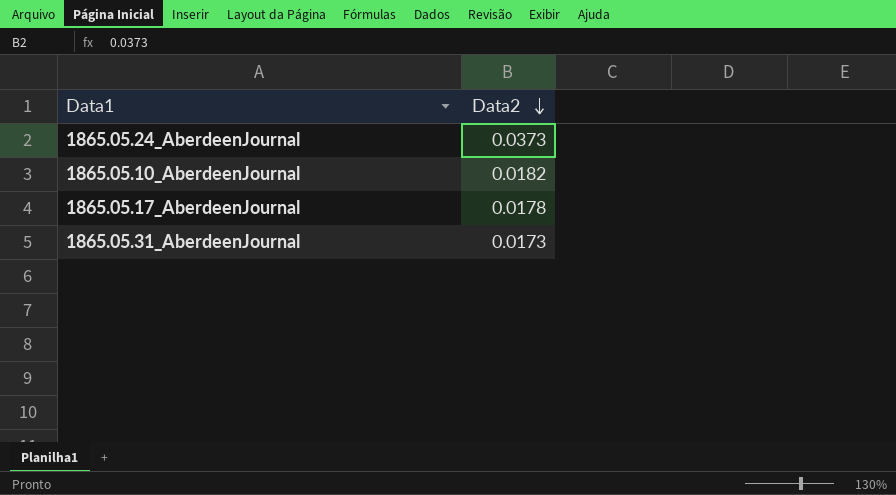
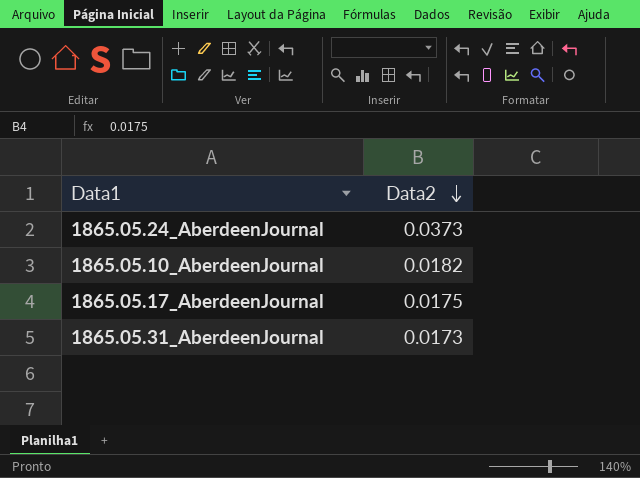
1865.05.17_AberdeenJournal | Data2: 0.0178 -> 0.0175

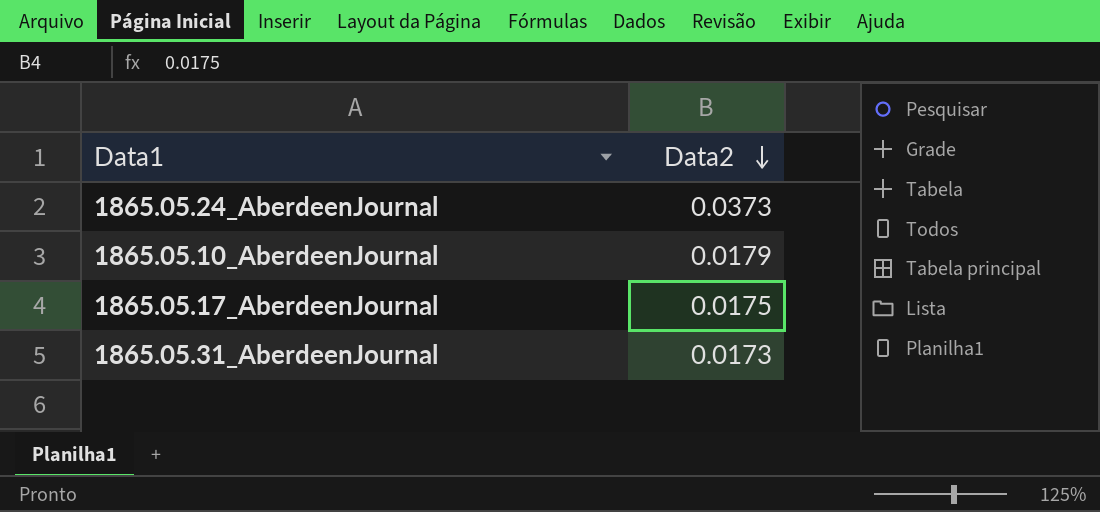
1865.05.10_AberdeenJournal | Data2: 0.0182 -> 0.0179

